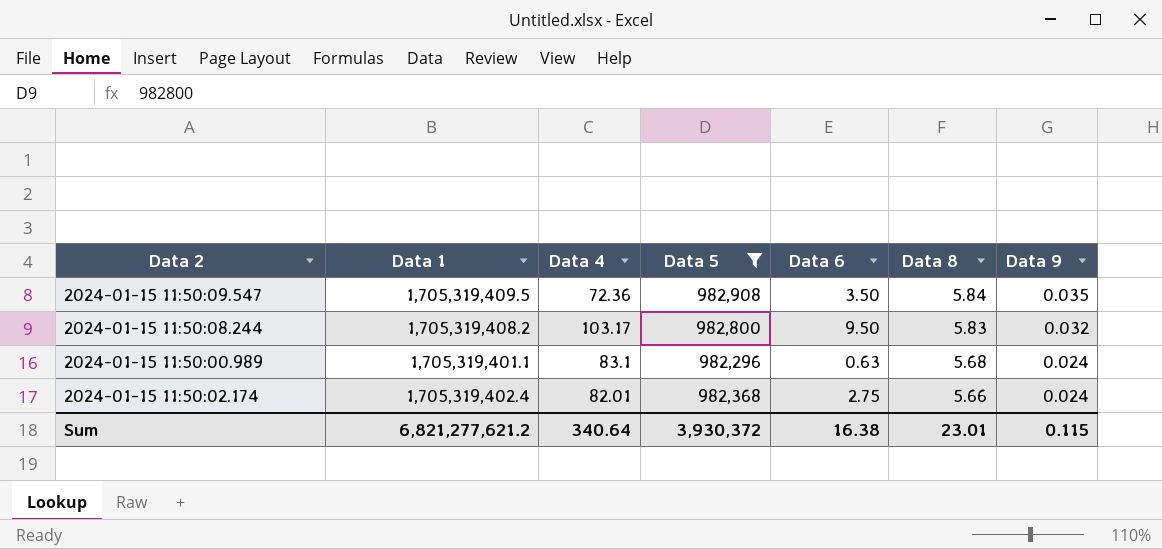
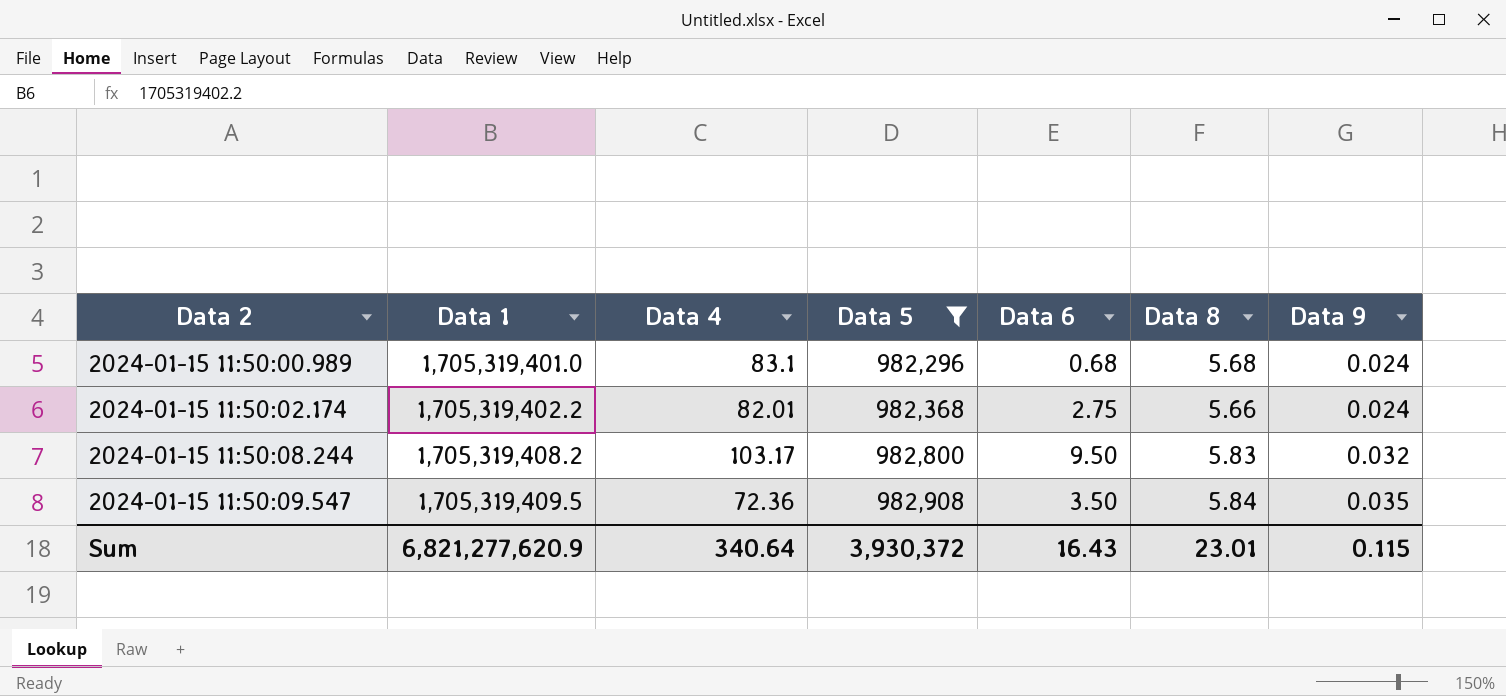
row order: Data 8 descending -> Data 2 ascending
2024-01-15 11:50:00.989 | Data 1: 1,705,319,401.1 -> 1,705,319,401.0
2024-01-15 11:50:00.989 | Data 6: 0.63 -> 0.68
2024-01-15 11:50:02.174 | Data 1: 1,705,319,402.4 -> 1,705,319,402.2
Sum | Data 1: 6,821,277,621.2 -> 6,821,277,620.9
Sum | Data 6: 16.38 -> 16.43

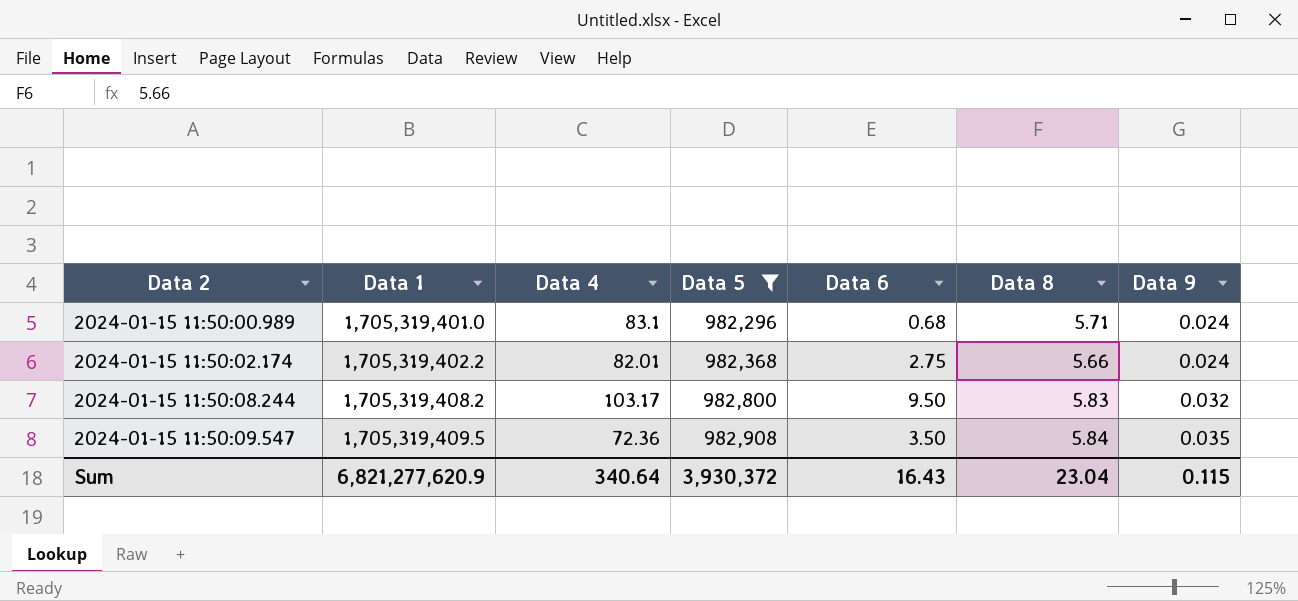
2024-01-15 11:50:00.989 | Data 8: 5.68 -> 5.71
Sum | Data 8: 23.01 -> 23.04

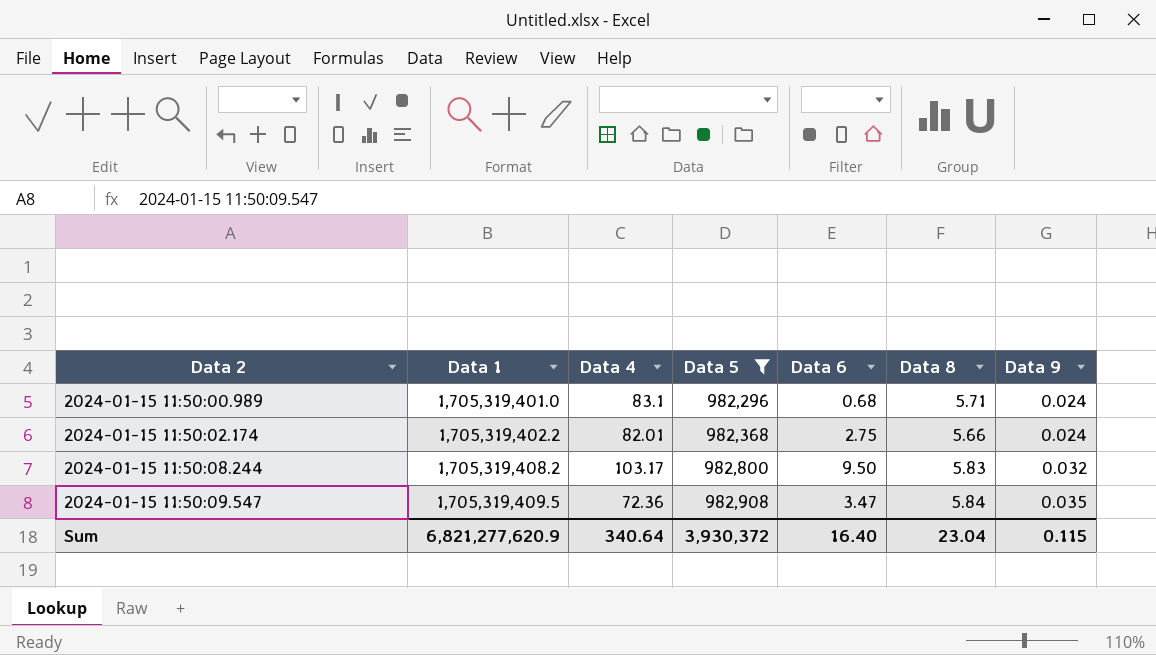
2024-01-15 11:50:09.547 | Data 6: 3.50 -> 3.47
Sum | Data 6: 16.43 -> 16.40

